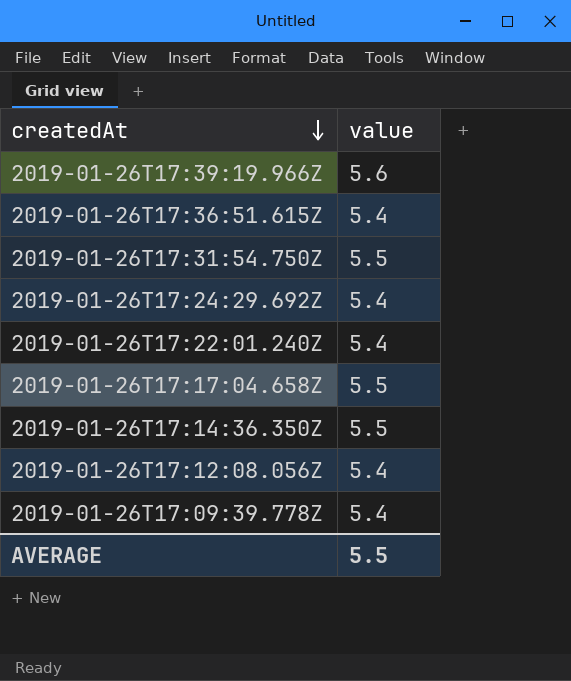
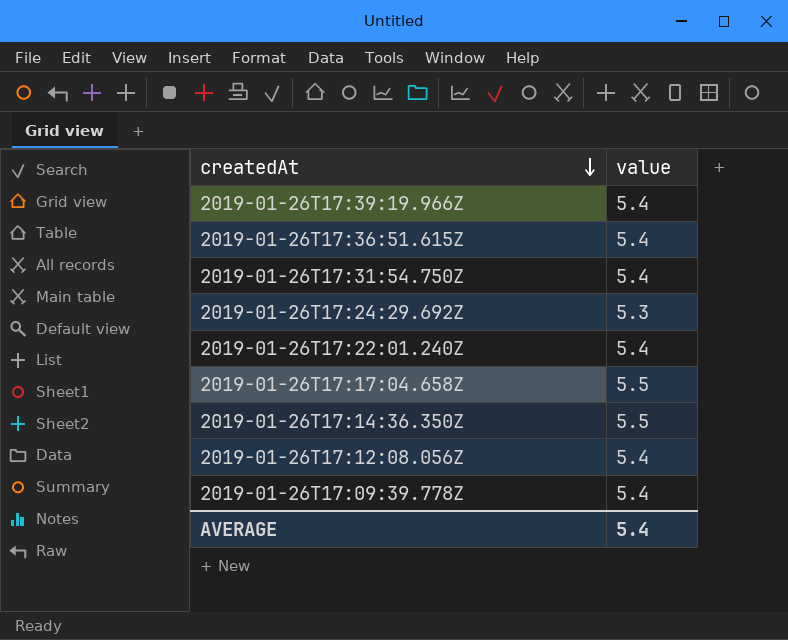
2019-01-26T17:39:19.966Z | value: 5.6 -> 5.4
2019-01-26T17:31:54.750Z | value: 5.5 -> 5.4
2019-01-26T17:24:29.692Z | value: 5.4 -> 5.3
AVERAGE | value: 5.5 -> 5.4

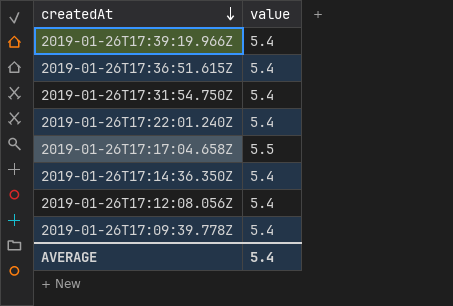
row 2019-01-26T17:24:29.692Z: 5.3 -> none
2019-01-26T17:14:36.350Z | value: 5.5 -> 5.4

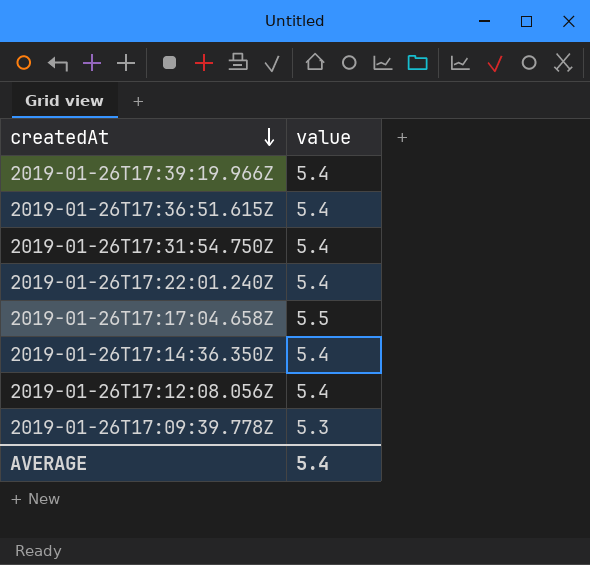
2019-01-26T17:09:39.778Z | value: 5.4 -> 5.3

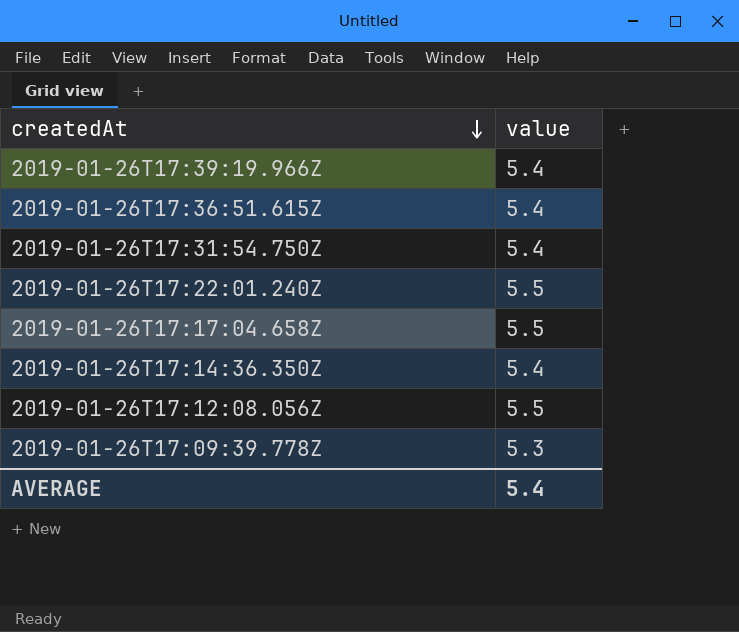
2019-01-26T17:22:01.240Z | value: 5.4 -> 5.5
2019-01-26T17:12:08.056Z | value: 5.4 -> 5.5

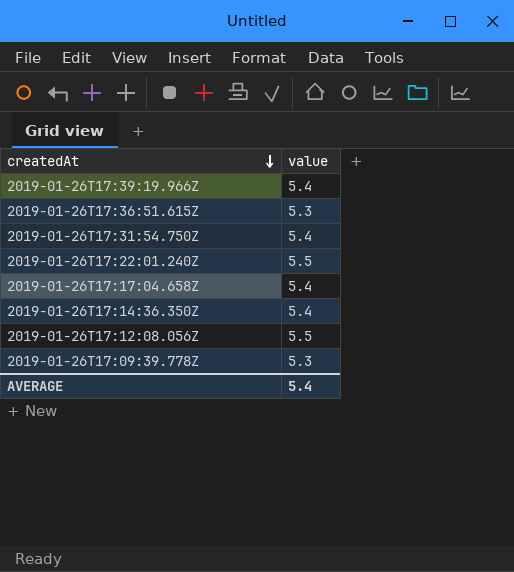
2019-01-26T17:36:51.615Z | value: 5.4 -> 5.3
2019-01-26T17:17:04.658Z | value: 5.5 -> 5.4

